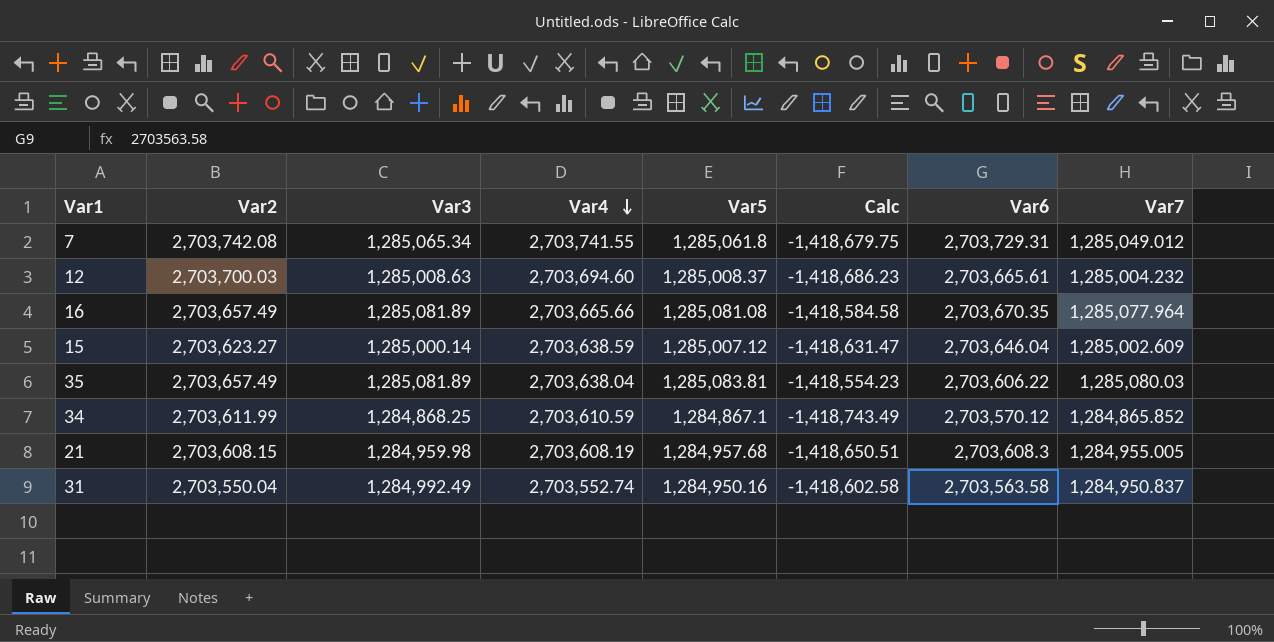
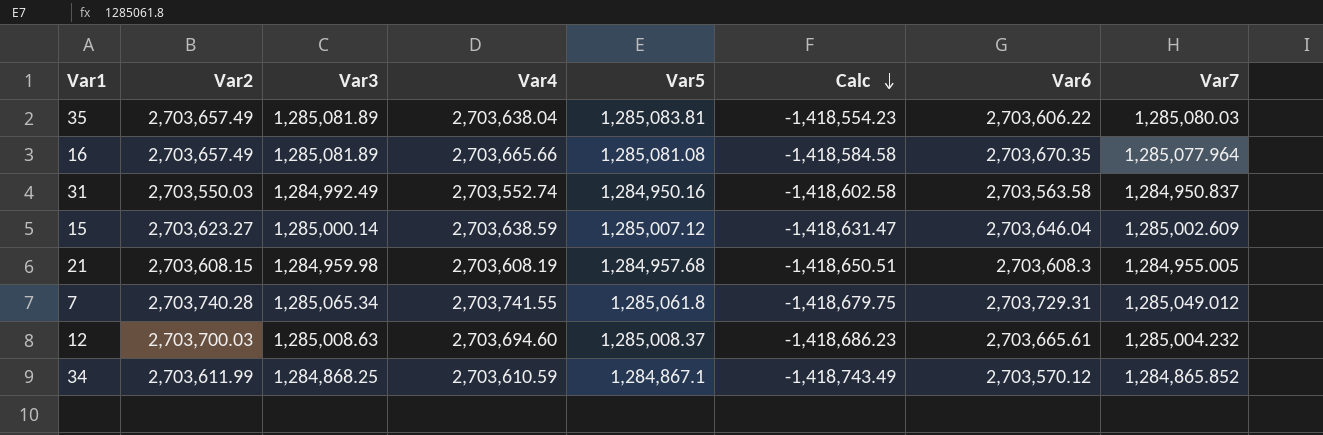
row order: Var4 descending -> Calc descending
31 | Var2: 2,703,550.04 -> 2,703,550.03
7 | Var2: 2,703,742.08 -> 2,703,740.28

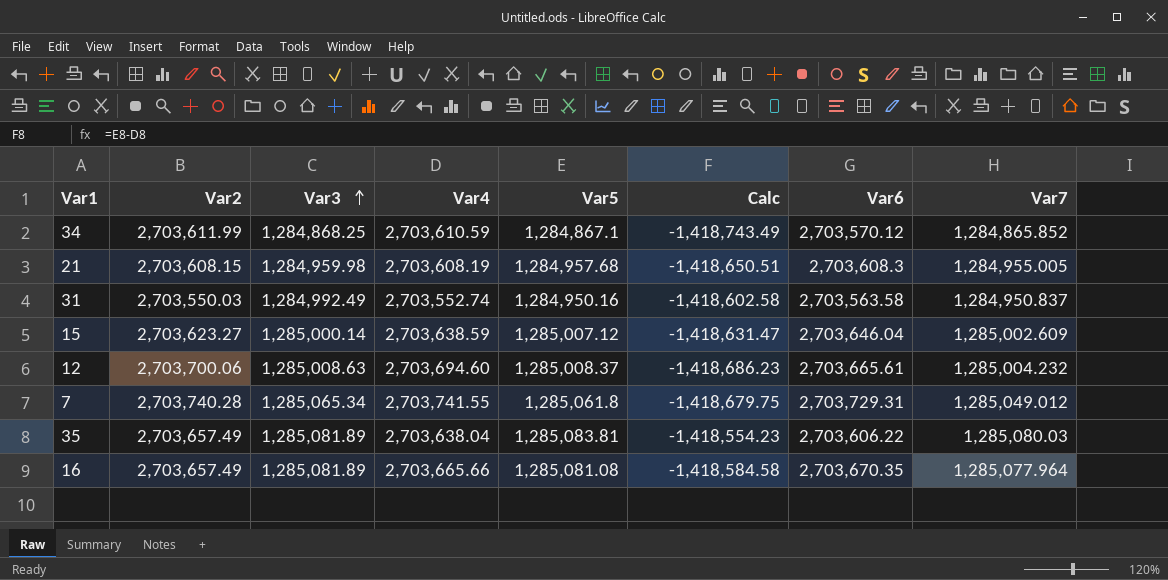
row order: Calc descending -> Var3 ascending
12 | Var2: 2,703,700.03 -> 2,703,700.06

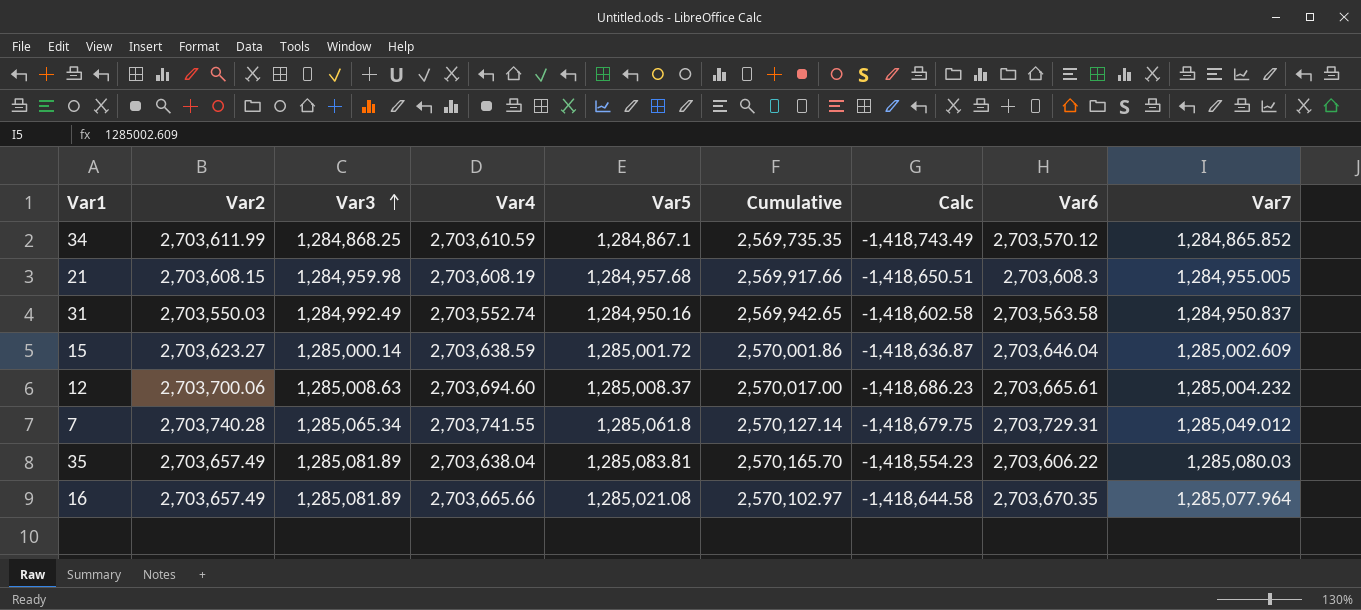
column Cumulative | formula: none -> [Var3] + [Var5]
15 | Var5: 1,285,007.12 -> 1,285,001.72
15 | Calc: -1,418,631.47 -> -1,418,636.87
16 | Var5: 1,285,081.08 -> 1,285,021.08
16 | Calc: -1,418,584.58 -> -1,418,644.58

